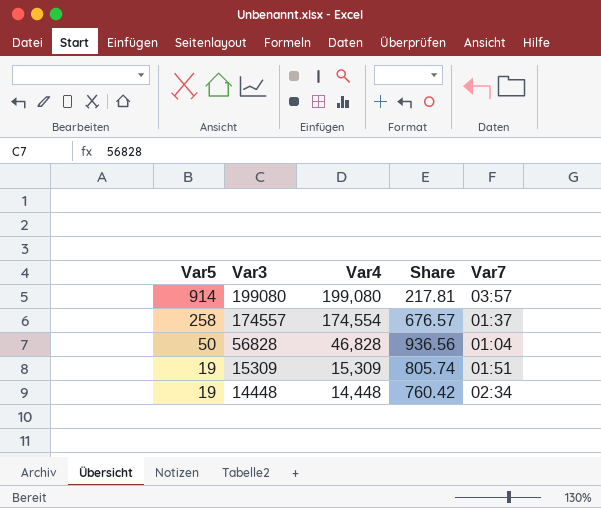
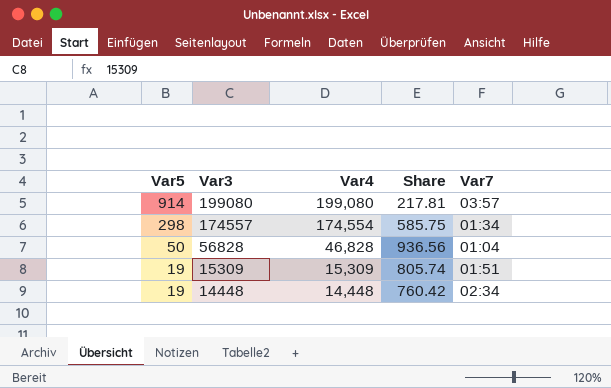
174557 | Var5: 258 -> 298
174557 | Share: 676.57 -> 585.75
174557 | Var7: 01:37 -> 01:34

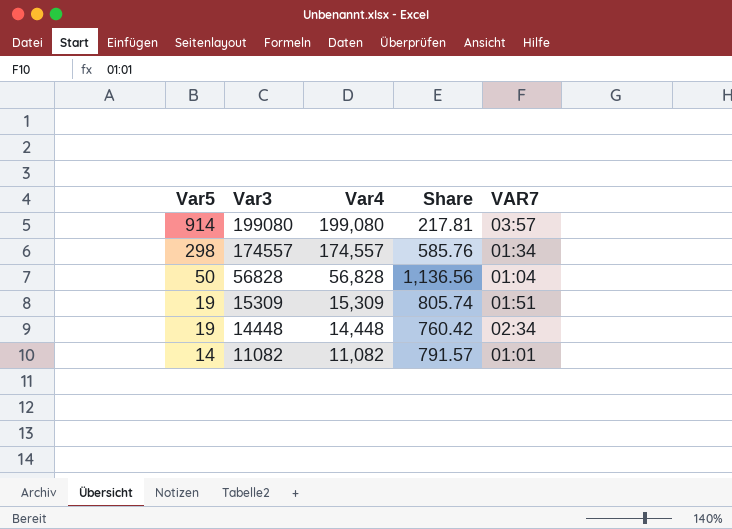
column name: Var7 -> VAR7
174557 | Var4: 174,554 -> 174,557
174557 | Share: 585.75 -> 585.76
56828 | Var4: 46,828 -> 56,828
56828 | Share: 936.56 -> 1,136.56
row 11082: none -> 14 | 11,082 | 791.57 | 01:01

